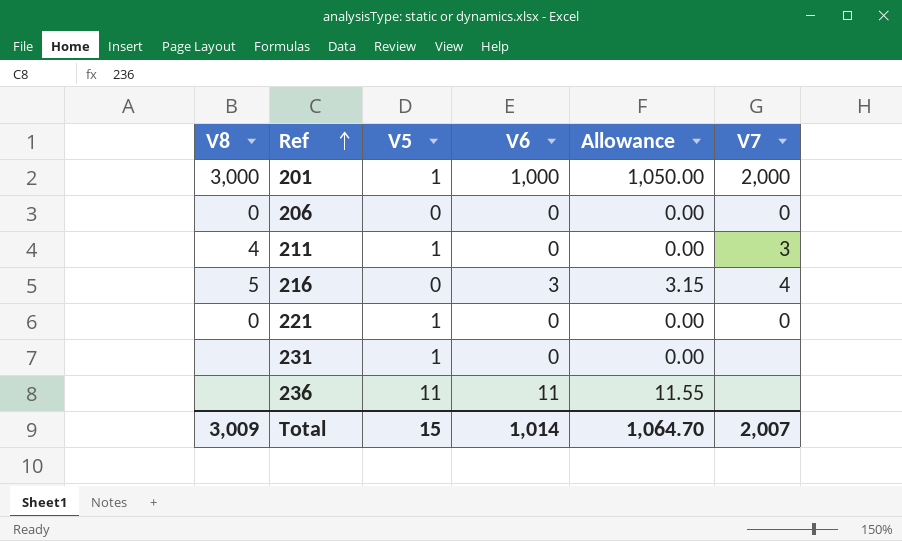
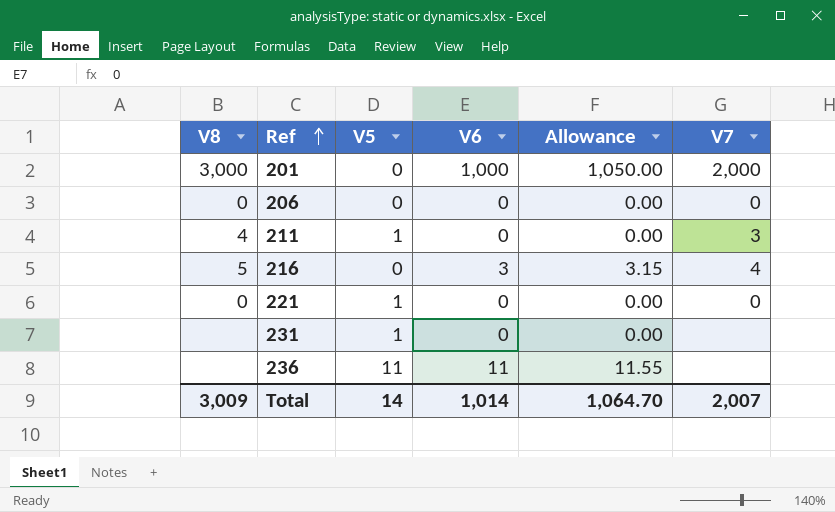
201 | V5: 1 -> 0
Total | V5: 15 -> 14

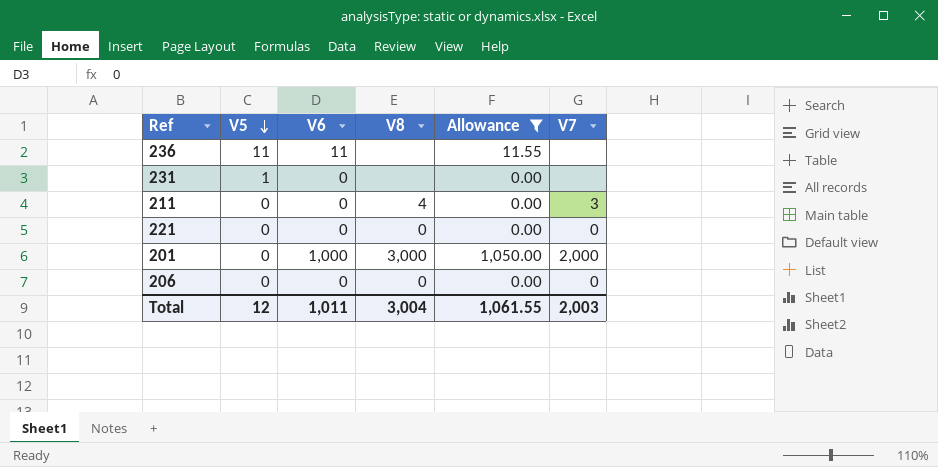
filter: none -> Allowance != 3.15
row order: Ref ascending -> V5 descending
column V8 | position: 1 -> 4
211 | V5: 1 -> 0
221 | V5: 1 -> 0
Total | V5: 14 -> 12
Total | V6: 1,014 -> 1,011
Total | V8: 3,009 -> 3,004
Total | Allowance: 1,064.70 -> 1,061.55
Total | V7: 2,007 -> 2,003

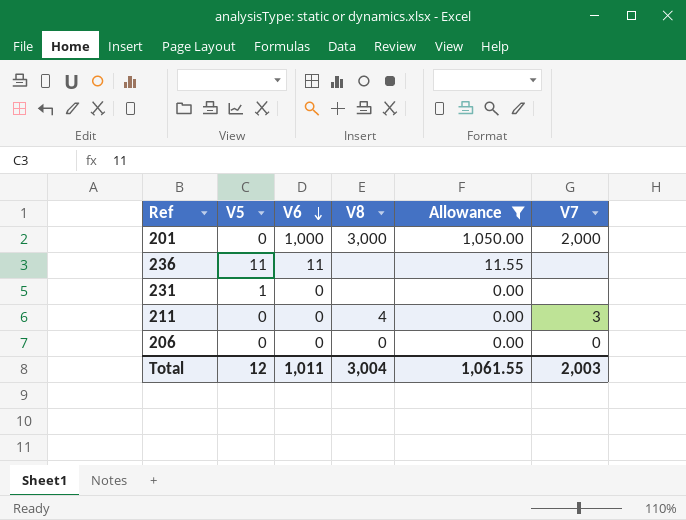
row order: V5 descending -> V6 descending
row 221: 0 | 0 | 0 | 0.00 | 0 -> none

